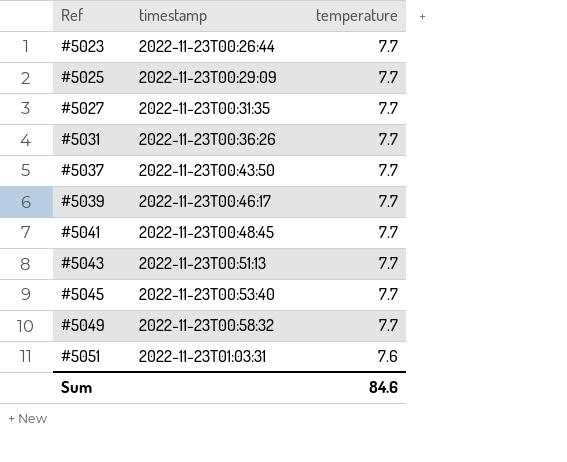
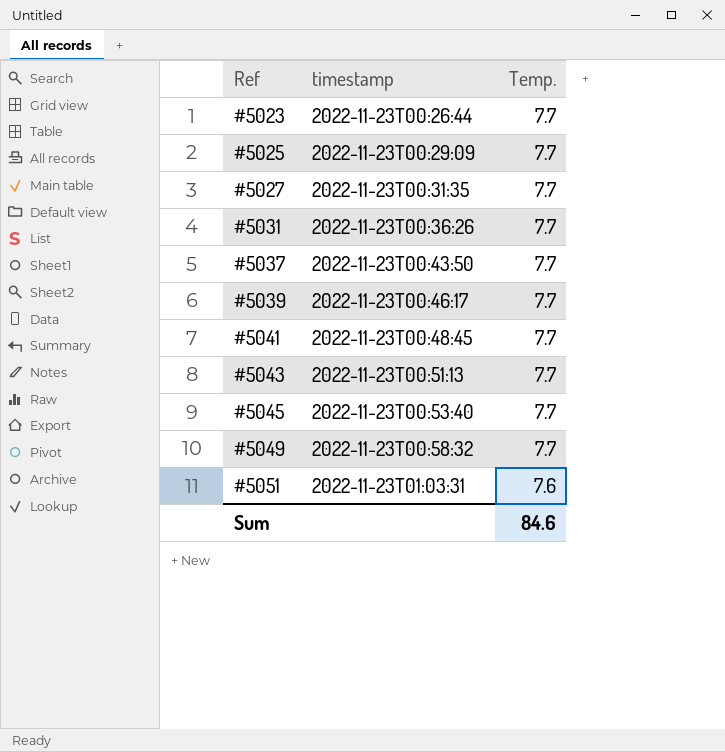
column name: temperature -> Temp.

